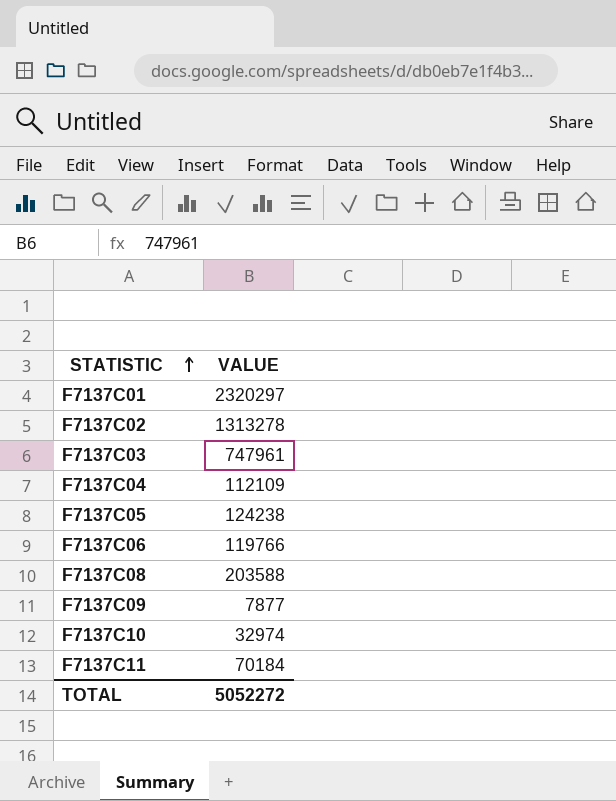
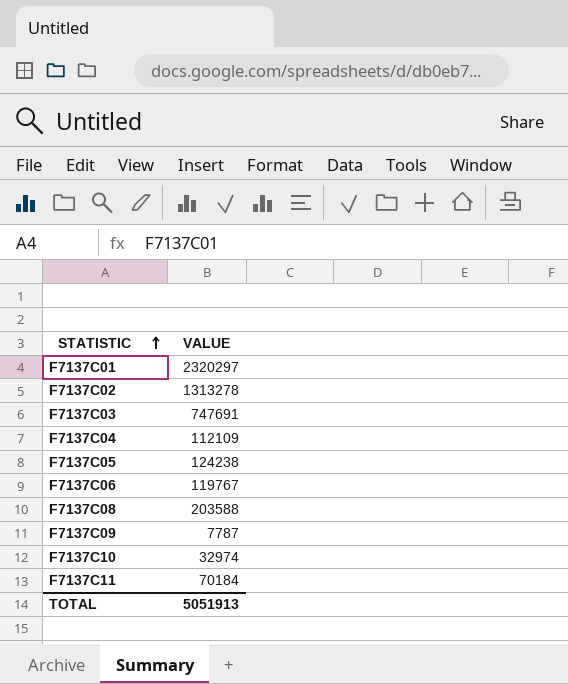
F7137C03 | VALUE: 747961 -> 747691
F7137C06 | VALUE: 119766 -> 119767
F7137C09 | VALUE: 7877 -> 7787
TOTAL | VALUE: 5052272 -> 5051913

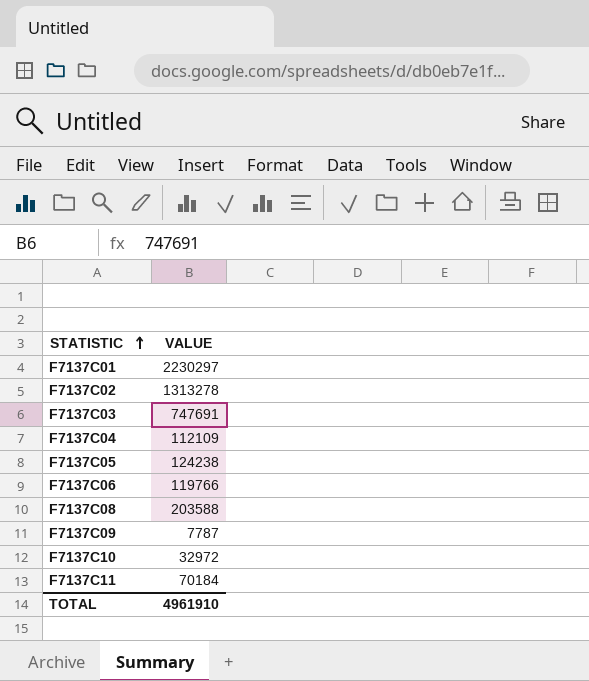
F7137C01 | VALUE: 2320297 -> 2230297
F7137C06 | VALUE: 119767 -> 119766
F7137C10 | VALUE: 32974 -> 32972
TOTAL | VALUE: 5051913 -> 4961910

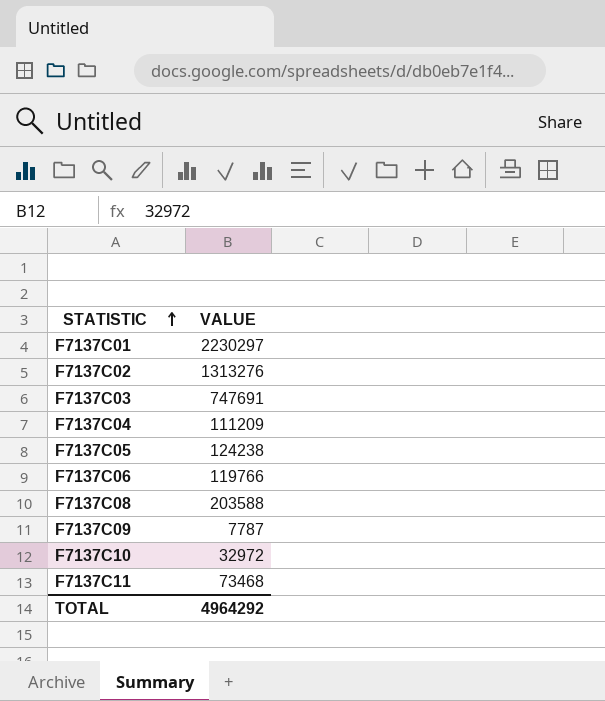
F7137C02 | VALUE: 1313278 -> 1313276
F7137C04 | VALUE: 112109 -> 111209
F7137C11 | VALUE: 70184 -> 73468
TOTAL | VALUE: 4961910 -> 4964292

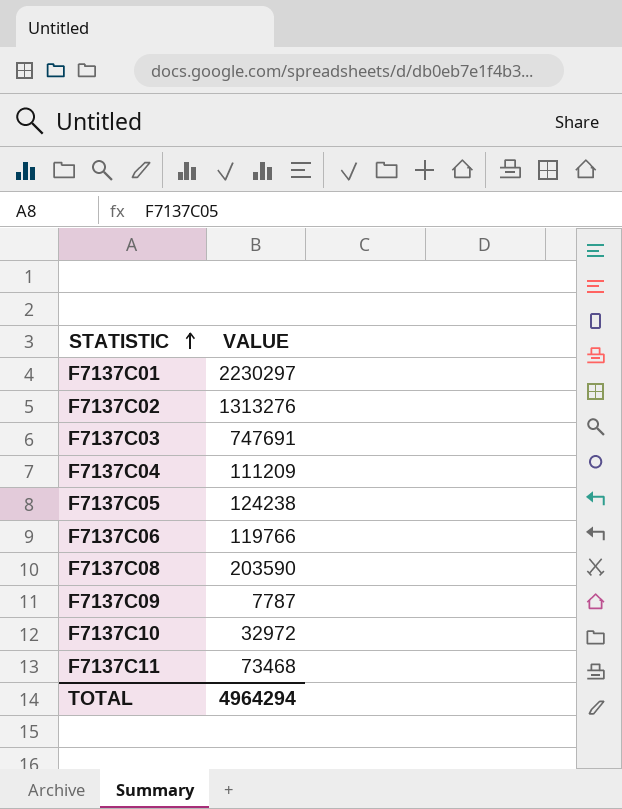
F7137C08 | VALUE: 203588 -> 203590
TOTAL | VALUE: 4964292 -> 4964294

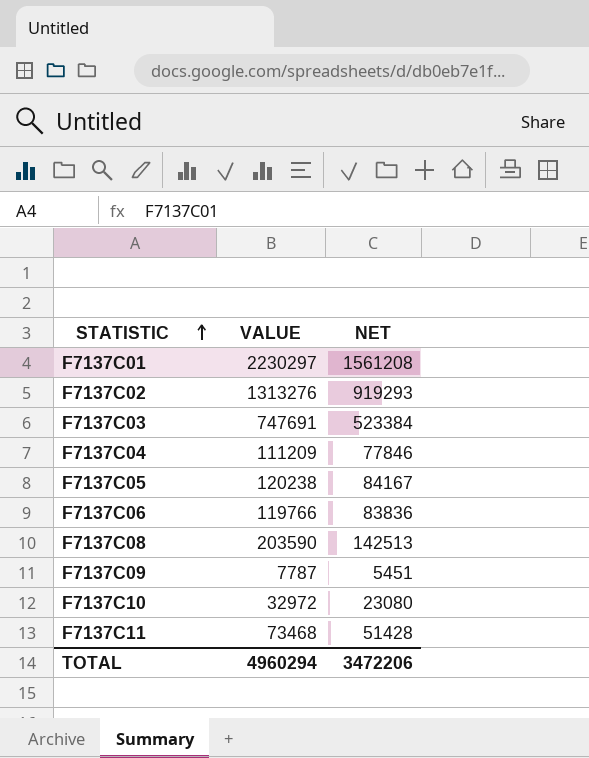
column NET | formula: none -> [VALUE] * 0.7
F7137C05 | VALUE: 124238 -> 120238
TOTAL | VALUE: 4964294 -> 4960294

